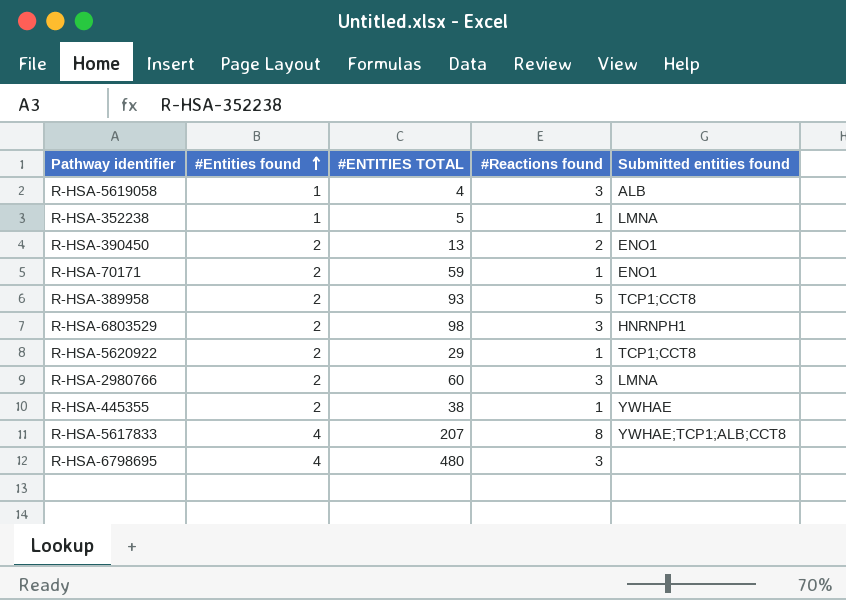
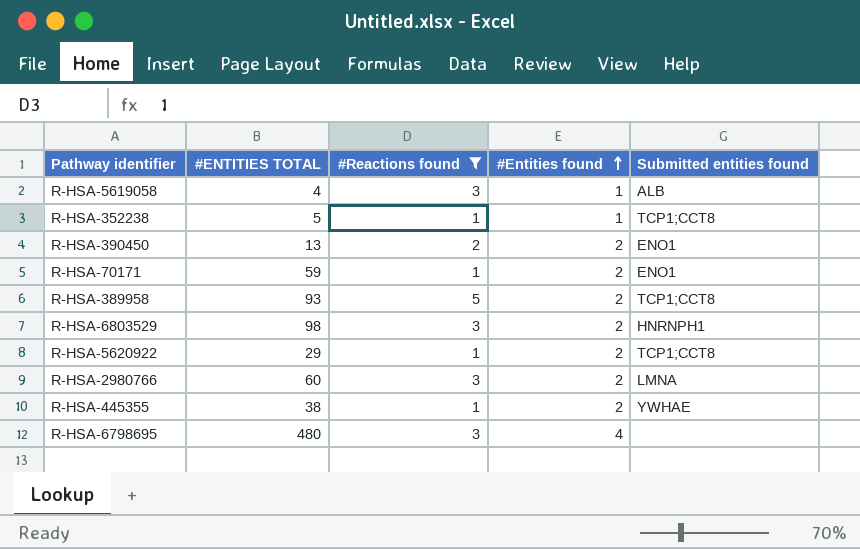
filter: none -> #Reactions found != 8
column #Entities found | position: 2 -> 4
R-HSA-352238 | Submitted entities found: LMNA -> TCP1;CCT8

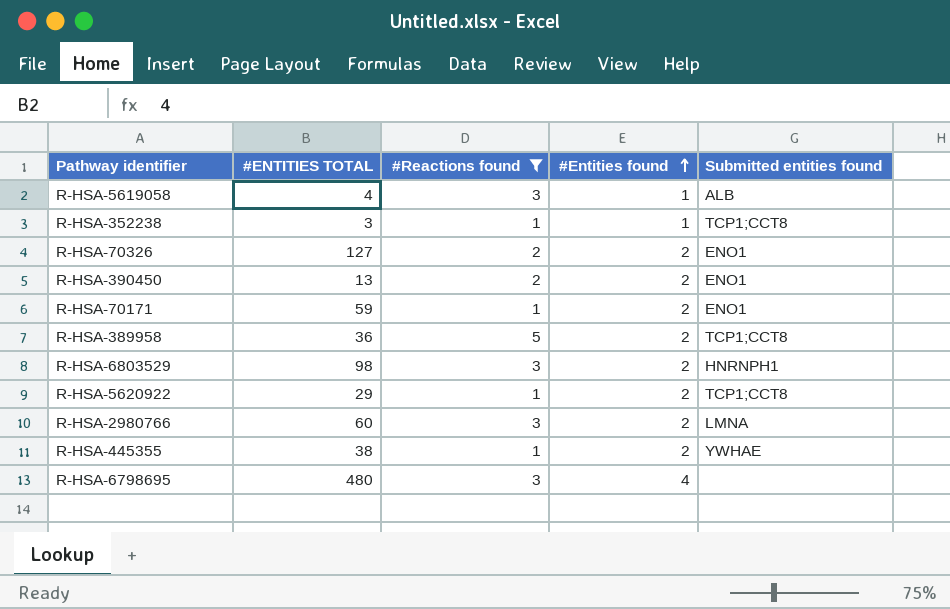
R-HSA-352238 | #ENTITIES TOTAL: 5 -> 3
row R-HSA-70326: none -> 127 | 2 | 2 | ENO1
R-HSA-389958 | #ENTITIES TOTAL: 93 -> 36

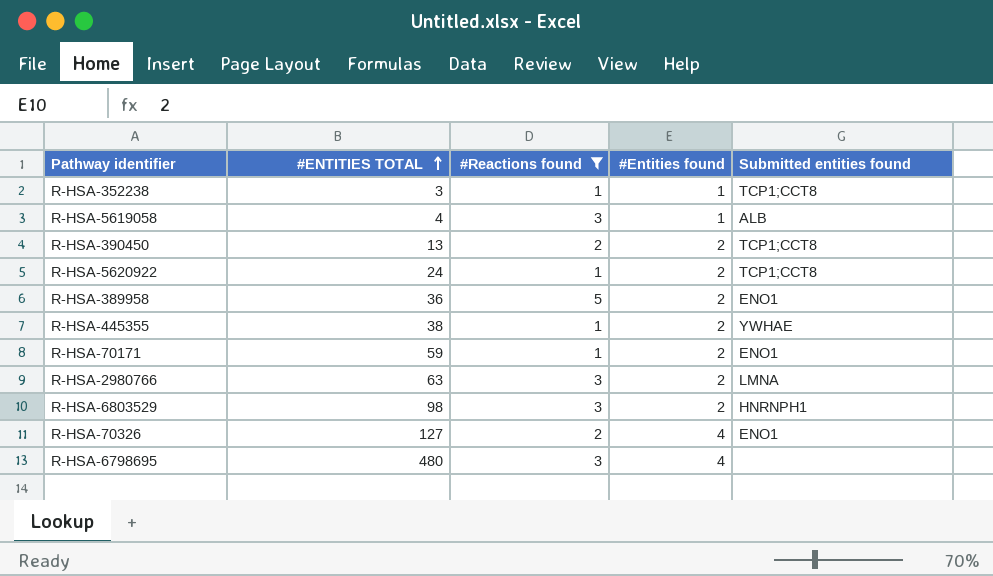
row order: #Entities found ascending -> #ENTITIES TOTAL ascending
R-HSA-390450 | Submitted entities found: ENO1 -> TCP1;CCT8
R-HSA-5620922 | #ENTITIES TOTAL: 29 -> 24
R-HSA-389958 | Submitted entities found: TCP1;CCT8 -> ENO1
R-HSA-2980766 | #ENTITIES TOTAL: 60 -> 63
R-HSA-70326 | #Entities found: 2 -> 4

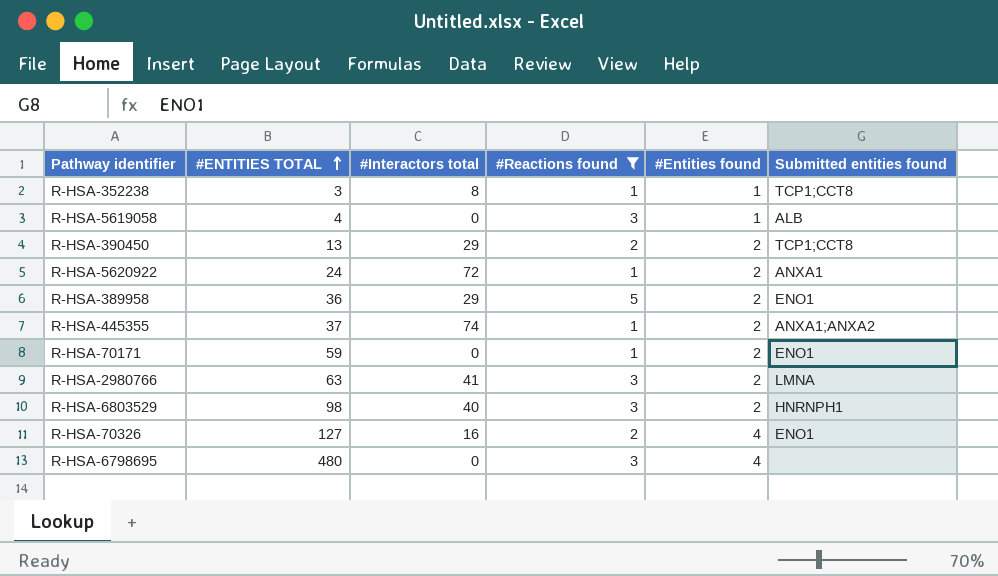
column #Interactors total | position: none -> 3
R-HSA-5620922 | Submitted entities found: TCP1;CCT8 -> ANXA1
R-HSA-445355 | #ENTITIES TOTAL: 38 -> 37
R-HSA-445355 | Submitted entities found: YWHAE -> ANXA1;ANXA2

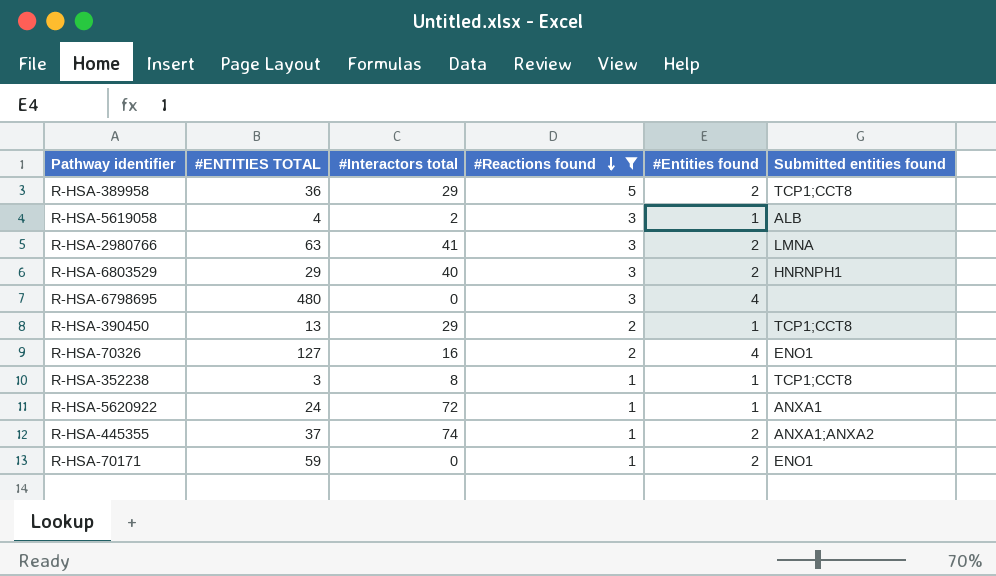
row order: #ENTITIES TOTAL ascending -> #Reactions found descending
R-HSA-389958 | Submitted entities found: ENO1 -> TCP1;CCT8
R-HSA-5619058 | #Interactors total: 0 -> 2
R-HSA-6803529 | #ENTITIES TOTAL: 98 -> 29
R-HSA-390450 | #Entities found: 2 -> 1
R-HSA-5620922 | #Entities found: 2 -> 1

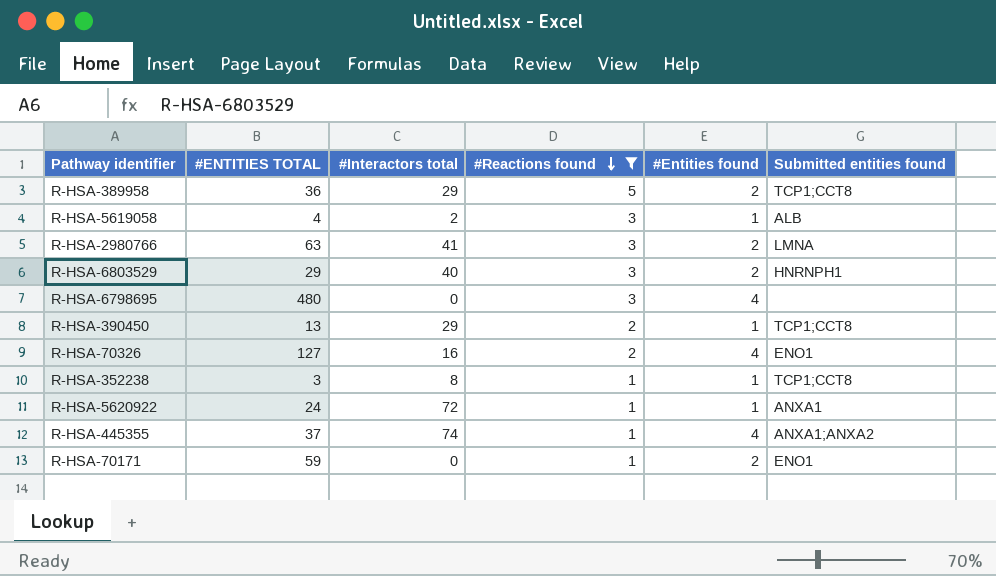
R-HSA-445355 | #Entities found: 2 -> 4

